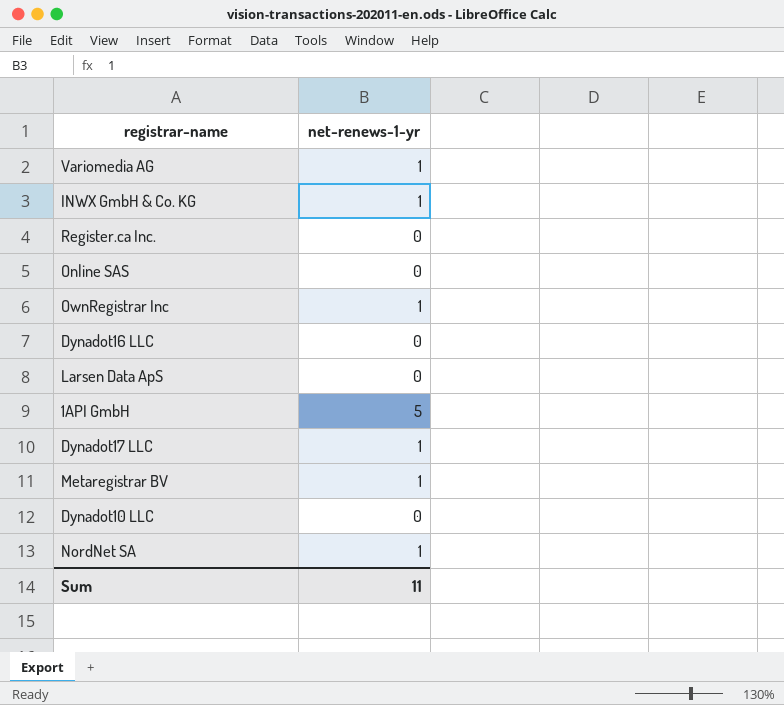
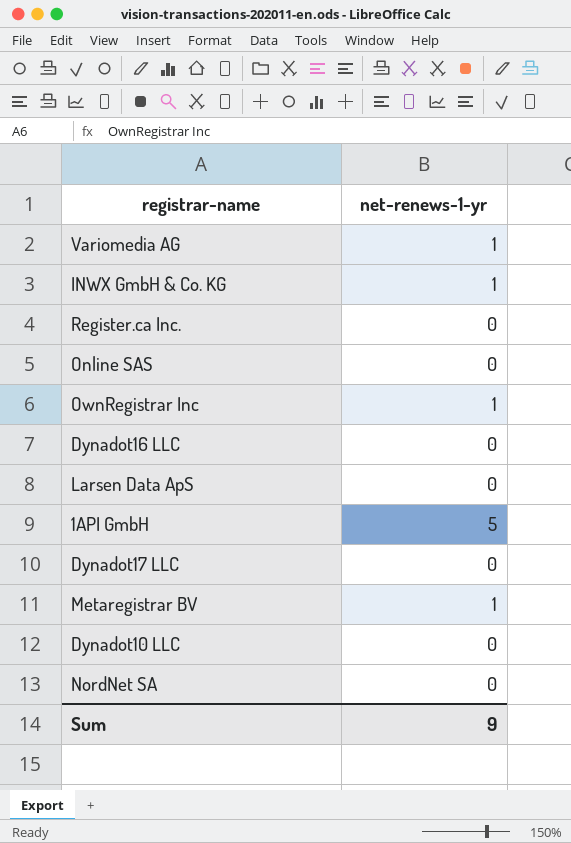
Dynadot17 LLC | net-renews-1-yr: 1 -> 0
NordNet SA | net-renews-1-yr: 1 -> 0
Sum | net-renews-1-yr: 11 -> 9

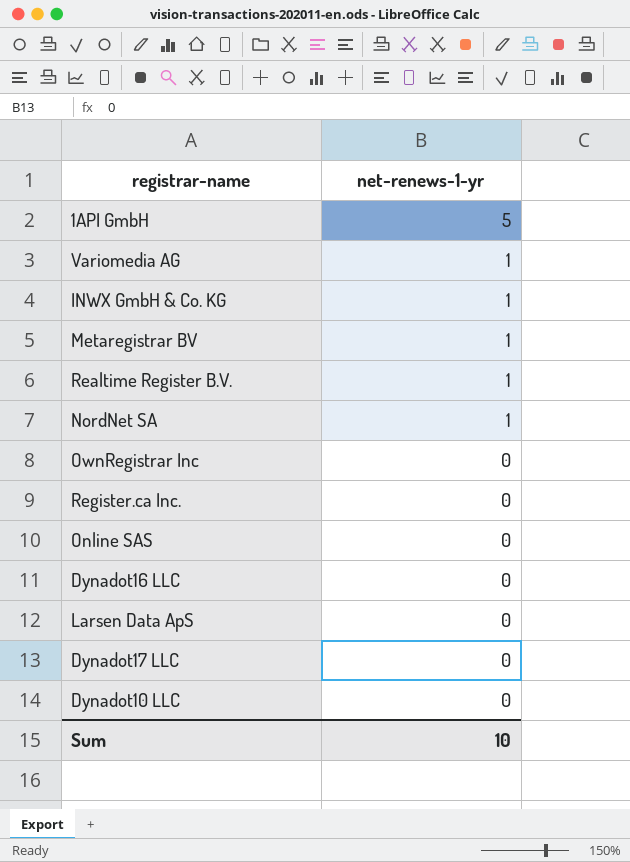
row order: none -> net-renews-1-yr descending
row Realtime Register B.V.: none -> 1
NordNet SA | net-renews-1-yr: 0 -> 1
OwnRegistrar Inc | net-renews-1-yr: 1 -> 0
Sum | net-renews-1-yr: 9 -> 10

